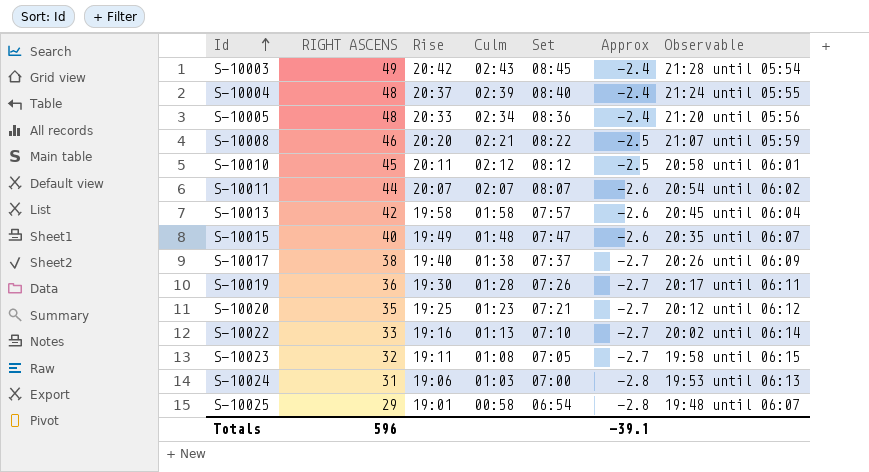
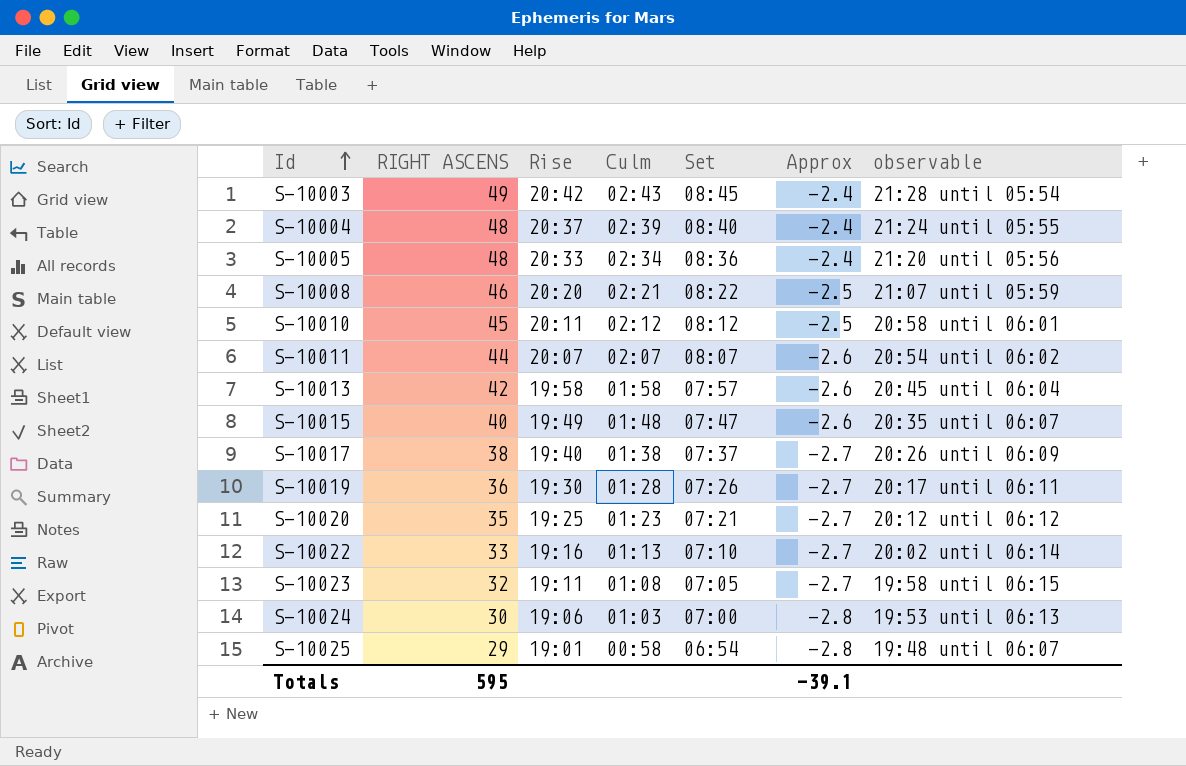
column name: Observable -> observable
S-10024 | RIGHT ASCENS: 31 -> 30
Totals | RIGHT ASCENS: 596 -> 595

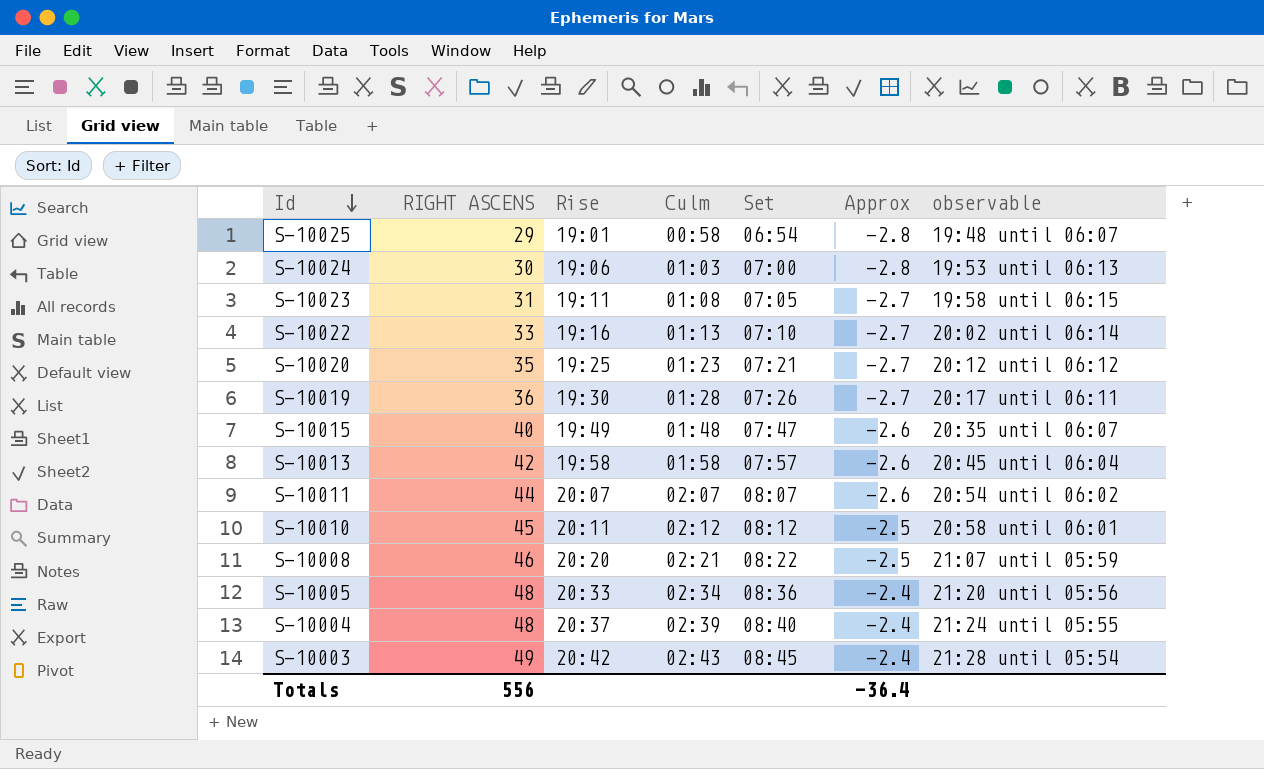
row order: Id ascending -> Id descending
row S-10017: 38 | 19:40 | 01:38 | 07:37 | -2.7 | 20:26 until 06:09 -> none
S-10023 | RIGHT ASCENS: 32 -> 31
Totals | RIGHT ASCENS: 595 -> 556
Totals | Approx: -39.1 -> -36.4

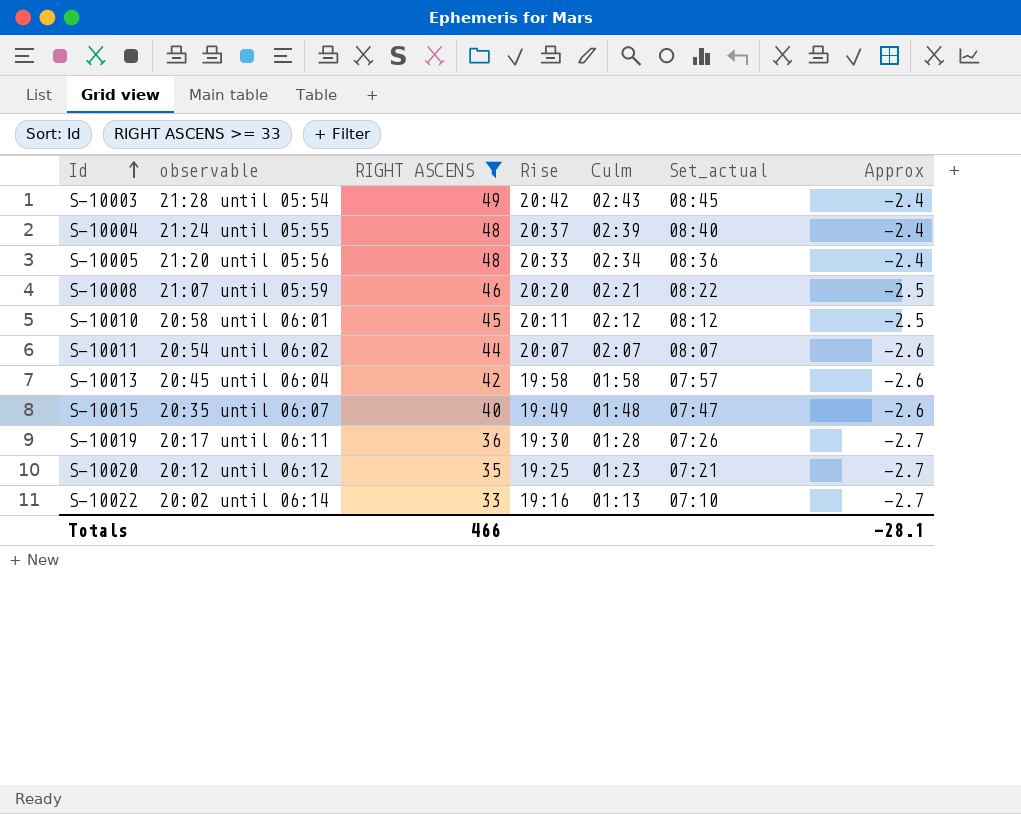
filter: none -> RIGHT ASCENS >= 33
row order: Id descending -> Id ascending
column observable | position: 7 -> 2
column name: Set -> Set_actual
Totals | RIGHT ASCENS: 556 -> 466
Totals | Approx: -36.4 -> -28.1

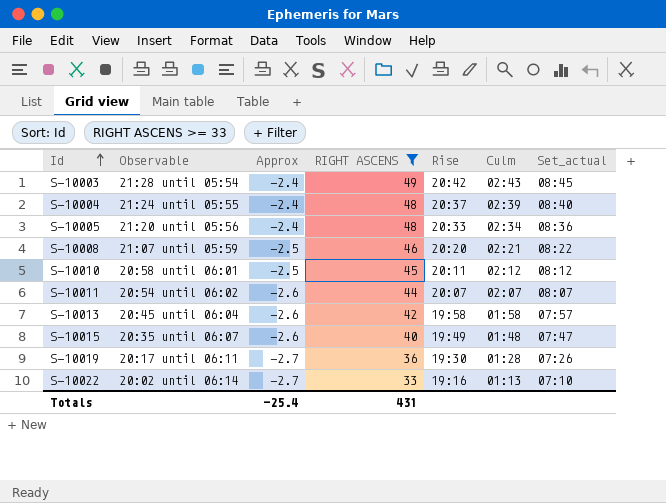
column name: observable -> Observable
column Approx | position: 7 -> 3
row S-10020: 20:12 until 06:12 | 35 | 19:25 | 01:23 | 07:21 | -2.7 -> none
Totals | Approx: -28.1 -> -25.4
Totals | RIGHT ASCENS: 466 -> 431

